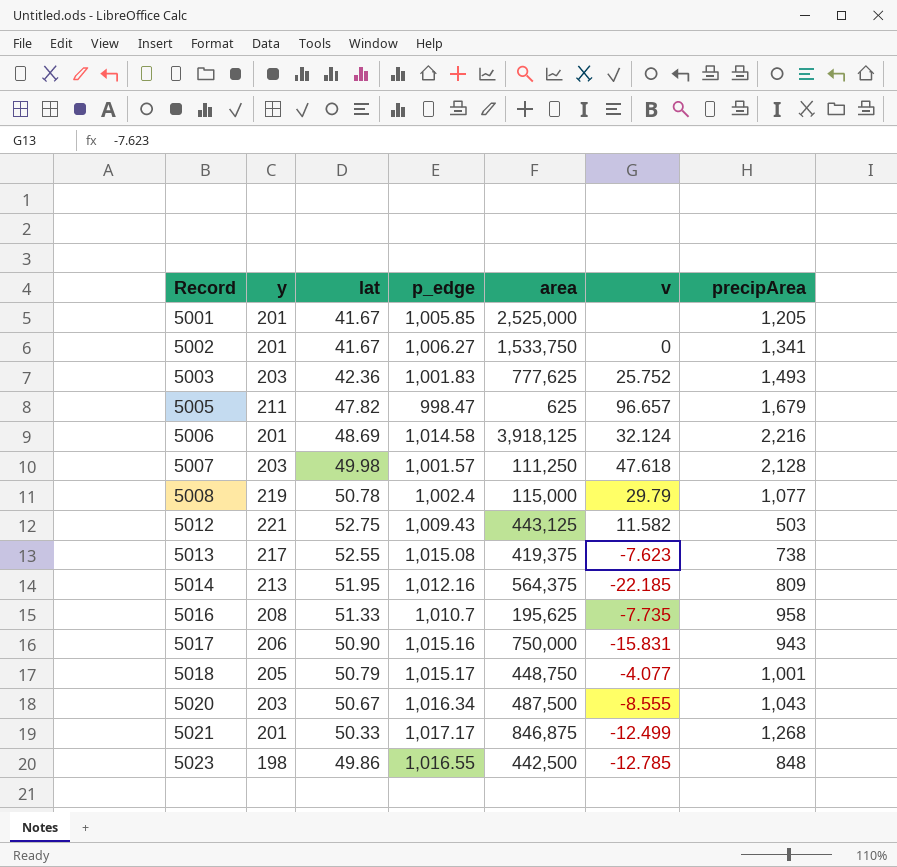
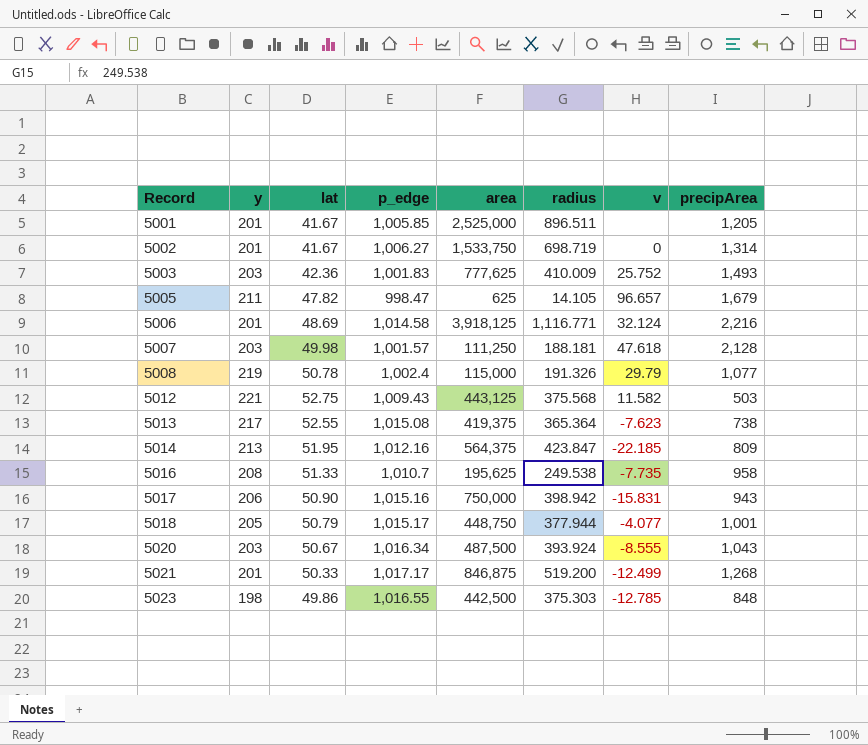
column radius | position: none -> 6
5002 | precipArea: 1,341 -> 1,314

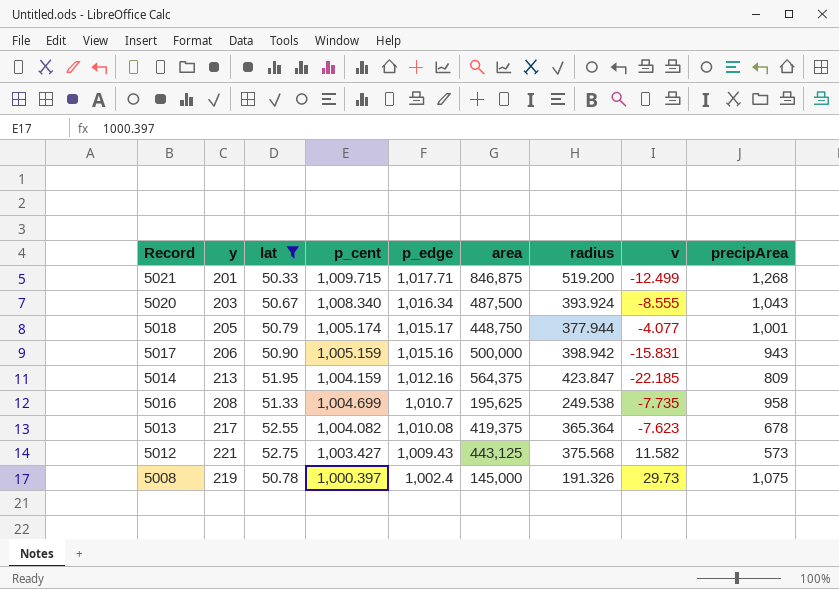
filter: none -> lat >= 50.33
row order: Record ascending -> p_edge descending
column p_cent | position: none -> 4
5021 | p_edge: 1,017.17 -> 1,017.71
5017 | area: 750,000 -> 500,000
5013 | p_edge: 1,015.08 -> 1,010.08
5013 | precipArea: 738 -> 678
5012 | precipArea: 503 -> 573
5008 | area: 115,000 -> 145,000
5008 | v: 29.79 -> 29.73
5008 | precipArea: 1,077 -> 1,075

